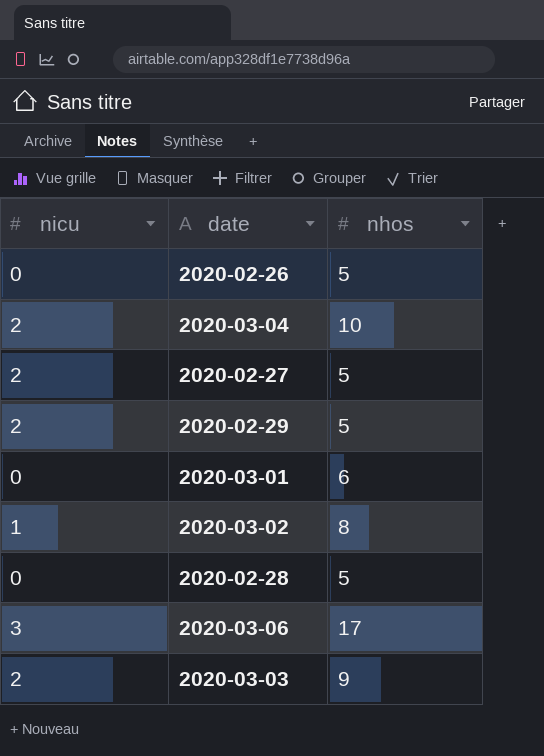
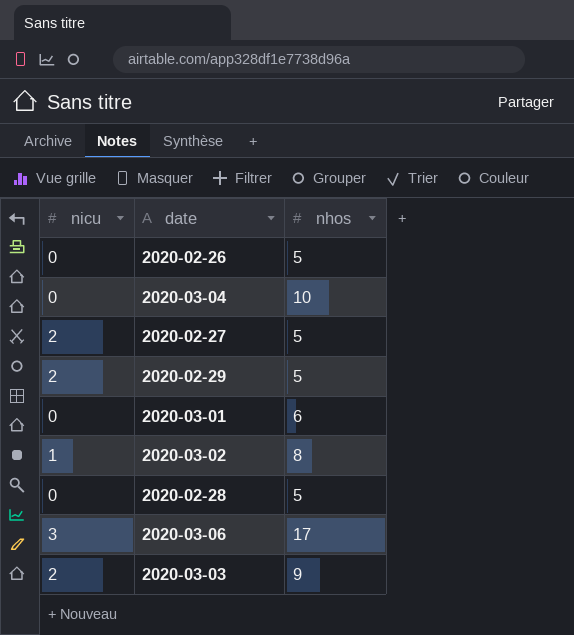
2020-03-04 | nicu: 2 -> 0

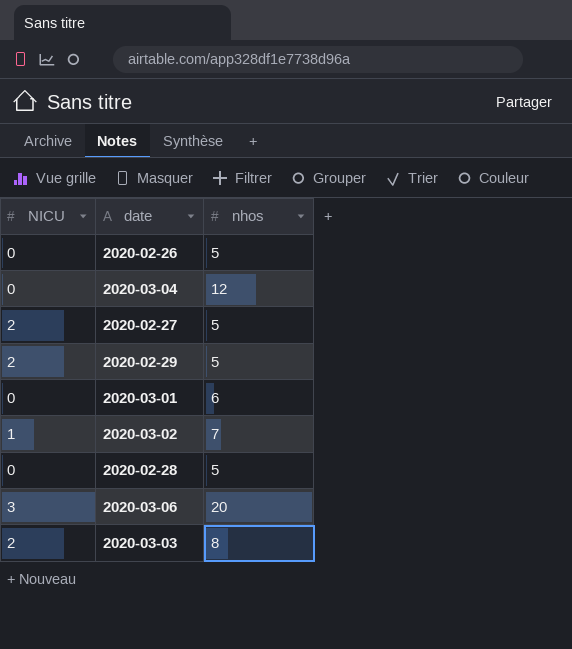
column name: nicu -> NICU
2020-03-04 | nhos: 10 -> 12
2020-03-02 | nhos: 8 -> 7
2020-03-06 | nhos: 17 -> 20
2020-03-03 | nhos: 9 -> 8

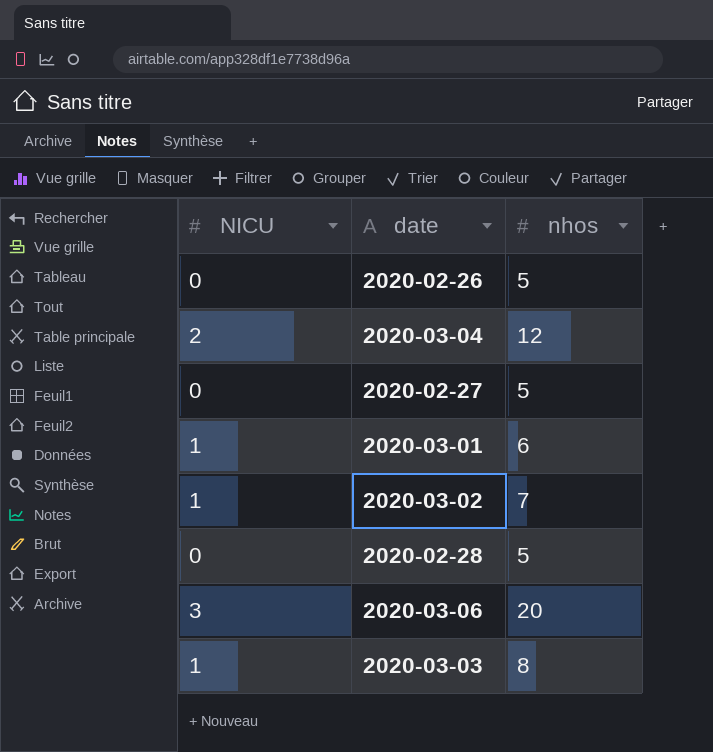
row 2020-02-29: 2 | 5 -> none
2020-03-04 | NICU: 0 -> 2
2020-02-27 | NICU: 2 -> 0
2020-03-01 | NICU: 0 -> 1
2020-03-03 | NICU: 2 -> 1

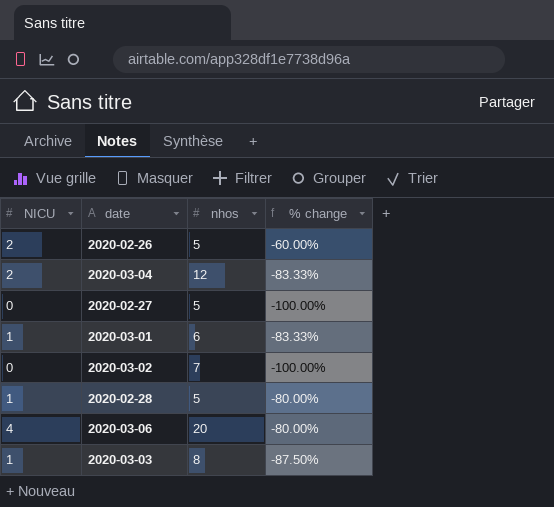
column % change | formula: none -> ([NICU] - [nhos]) / [nhos]
2020-02-26 | NICU: 0 -> 2
2020-03-02 | NICU: 1 -> 0
2020-02-28 | NICU: 0 -> 1
2020-03-06 | NICU: 3 -> 4

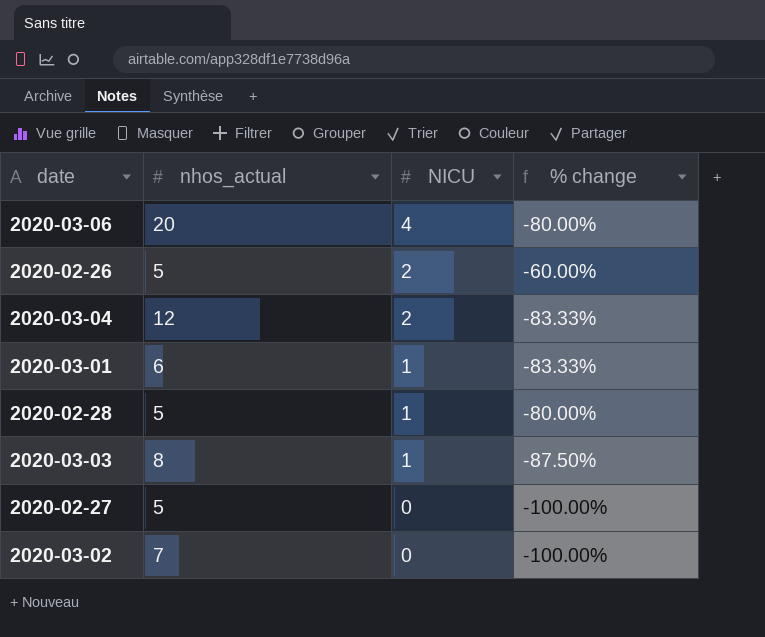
row order: none -> NICU descending
column name: nhos -> nhos_actual
column NICU | position: 1 -> 3

